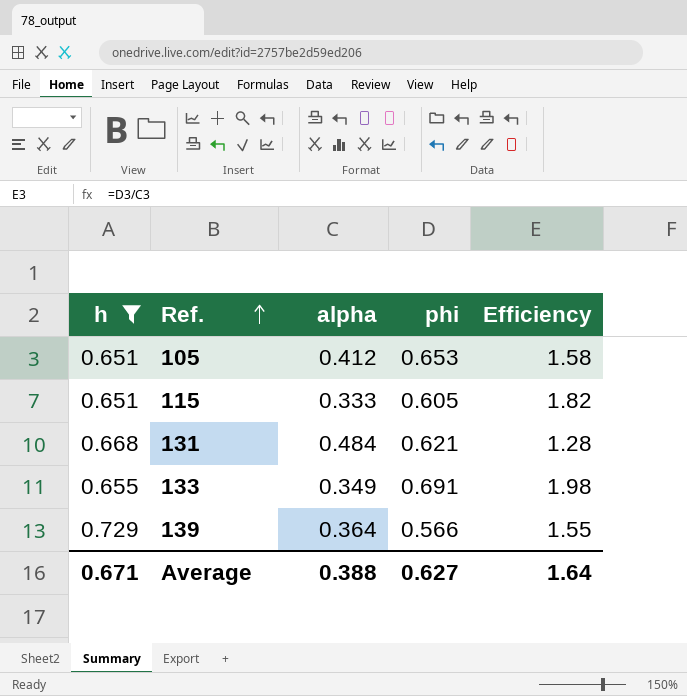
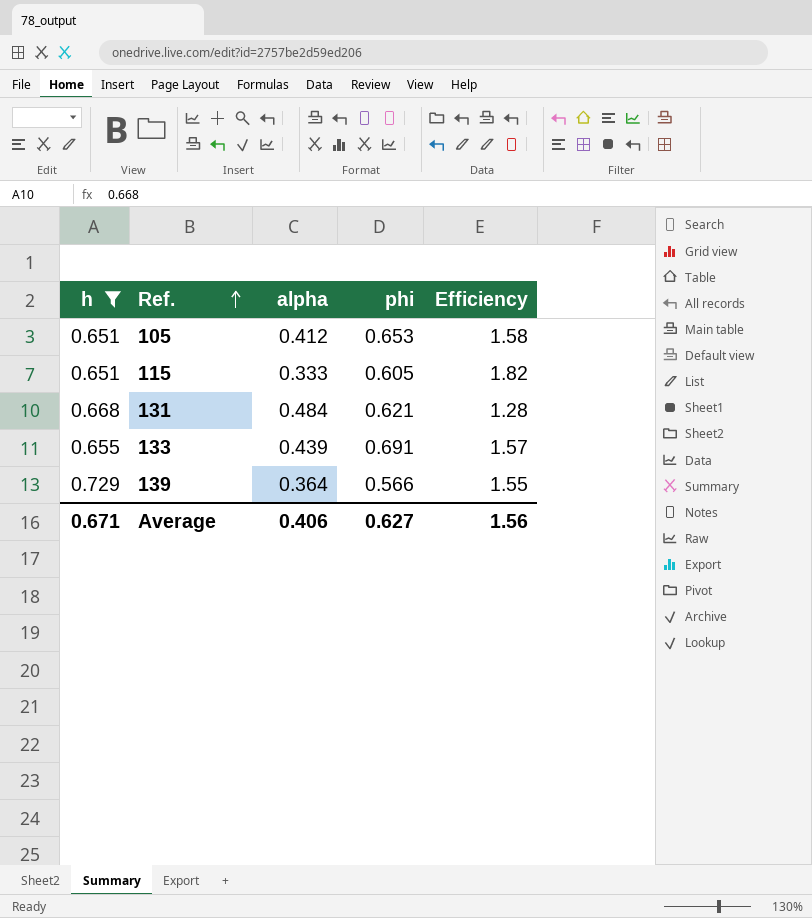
133 | alpha: 0.349 -> 0.439
133 | Efficiency: 1.98 -> 1.57
Average | alpha: 0.388 -> 0.406
Average | Efficiency: 1.64 -> 1.56

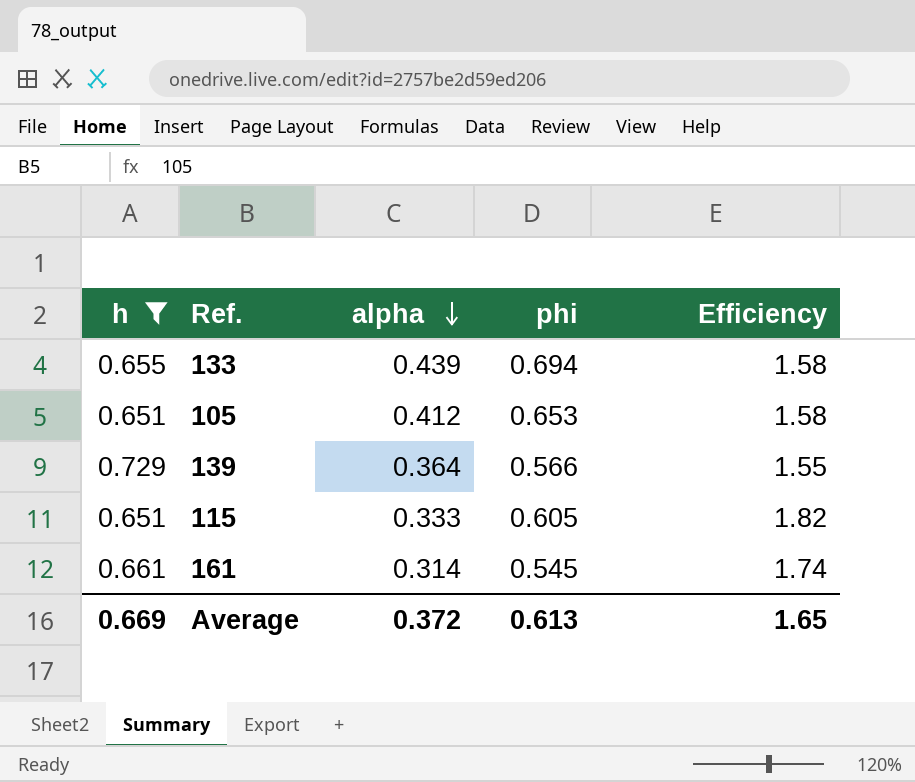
row order: Ref. ascending -> alpha descending
row 131: 0.668 | 0.484 | 0.621 | 1.28 -> none
133 | phi: 0.691 -> 0.694
133 | Efficiency: 1.57 -> 1.58
row 161: none -> 0.661 | 0.314 | 0.545 | 1.74
Average | h: 0.671 -> 0.669
Average | alpha: 0.406 -> 0.372
Average | phi: 0.627 -> 0.613
Average | Efficiency: 1.56 -> 1.65

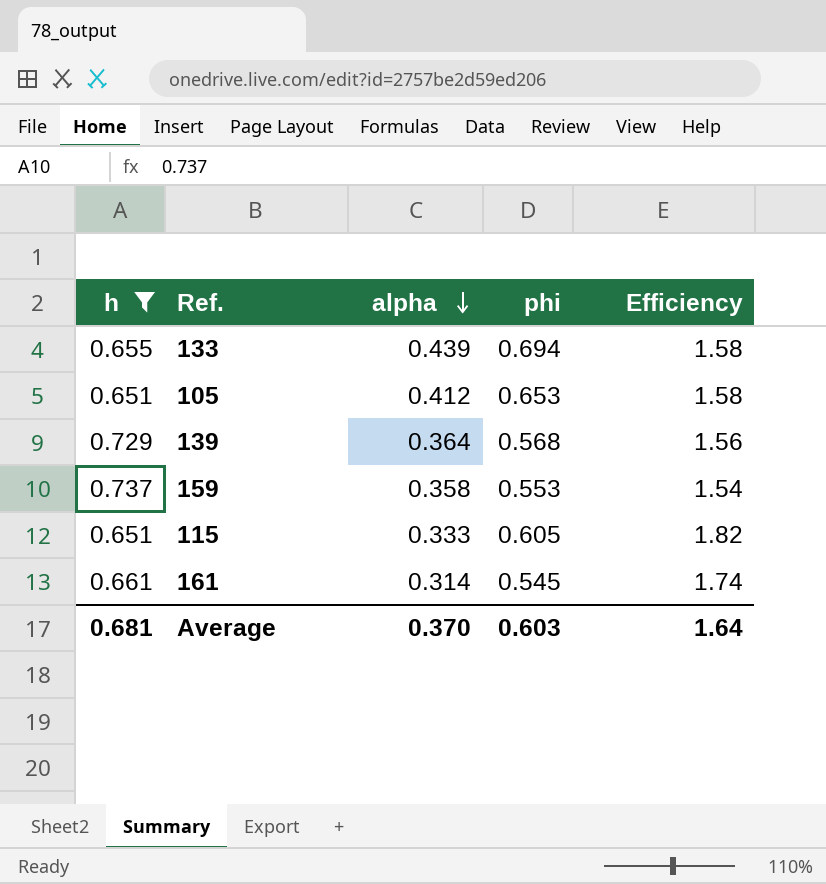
139 | phi: 0.566 -> 0.568
139 | Efficiency: 1.55 -> 1.56
row 159: none -> 0.737 | 0.358 | 0.553 | 1.54
Average | h: 0.669 -> 0.681
Average | alpha: 0.372 -> 0.370
Average | phi: 0.613 -> 0.603
Average | Efficiency: 1.65 -> 1.64

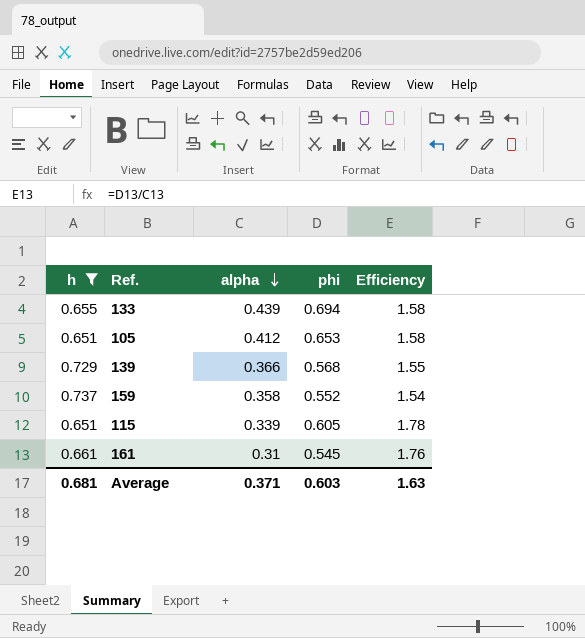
139 | alpha: 0.364 -> 0.366
139 | Efficiency: 1.56 -> 1.55
159 | phi: 0.553 -> 0.552
115 | alpha: 0.333 -> 0.339
115 | Efficiency: 1.82 -> 1.78
161 | alpha: 0.314 -> 0.31
161 | Efficiency: 1.74 -> 1.76
Average | alpha: 0.370 -> 0.371
Average | Efficiency: 1.64 -> 1.63

